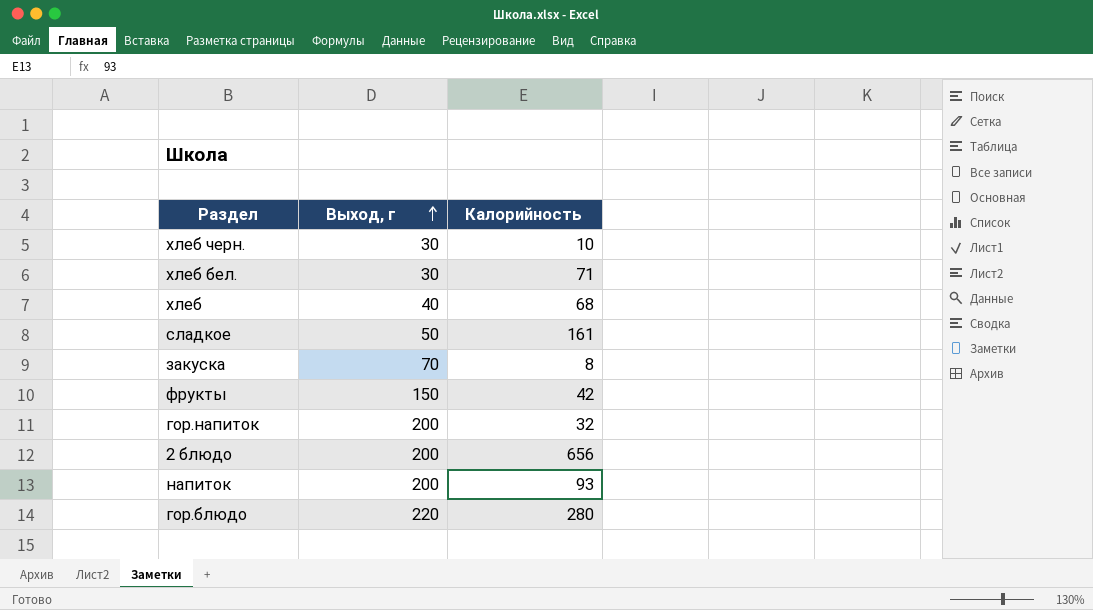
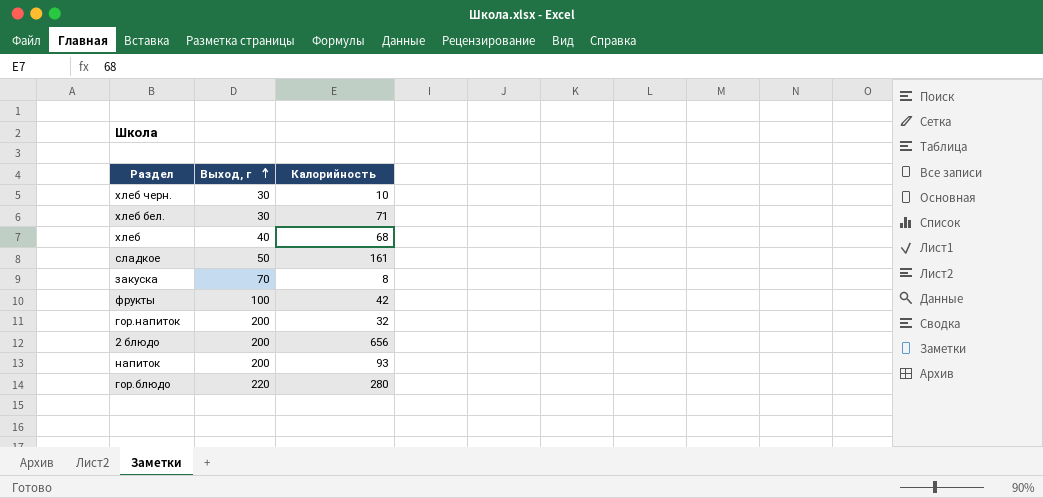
фрукты | Выход, г: 150 -> 100

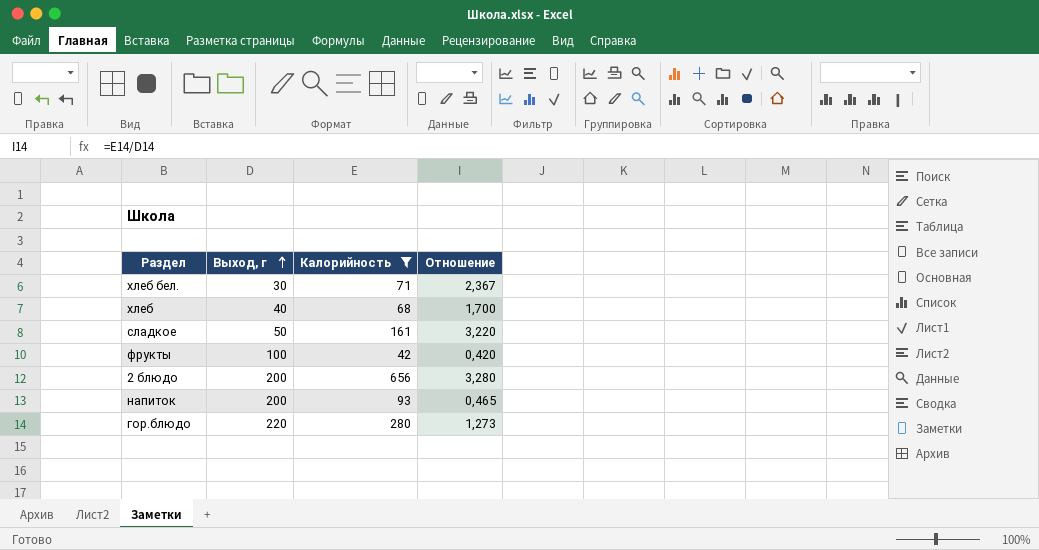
filter: none -> Калорийность >= 42
column Отношение | formula: none -> [Калорийность] / [Выход, г]

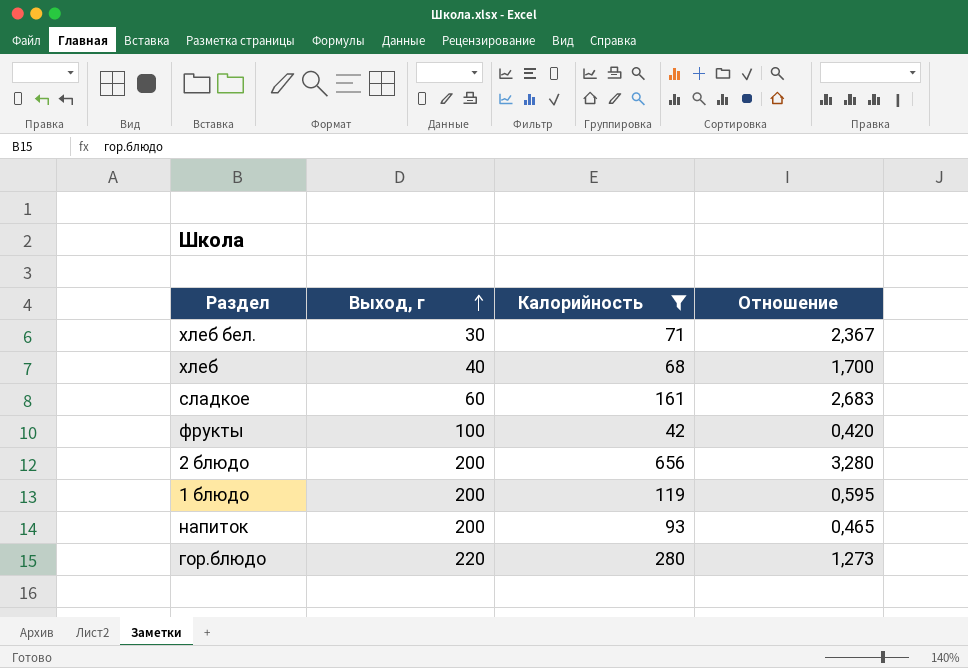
сладкое | Выход, г: 50 -> 60
сладкое | Отношение: 3,220 -> 2,683
row 1 блюдо: none -> 200 | 119 | 0,595

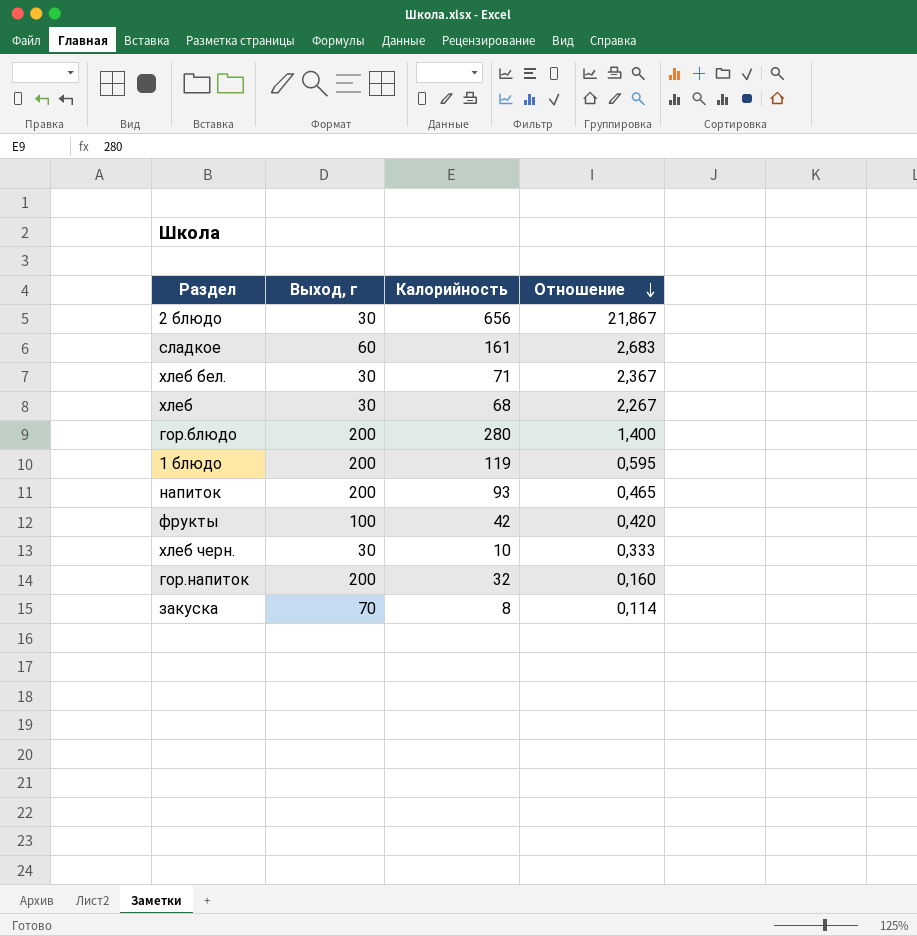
filter: Калорийность >= 42 -> none
row order: Выход, г ascending -> Отношение descending
2 блюдо | Выход, г: 200 -> 30
2 блюдо | Отношение: 3,280 -> 21,867
хлеб | Выход, г: 40 -> 30
хлеб | Отношение: 1,700 -> 2,267
гор.блюдо | Выход, г: 220 -> 200
гор.блюдо | Отношение: 1,273 -> 1,400

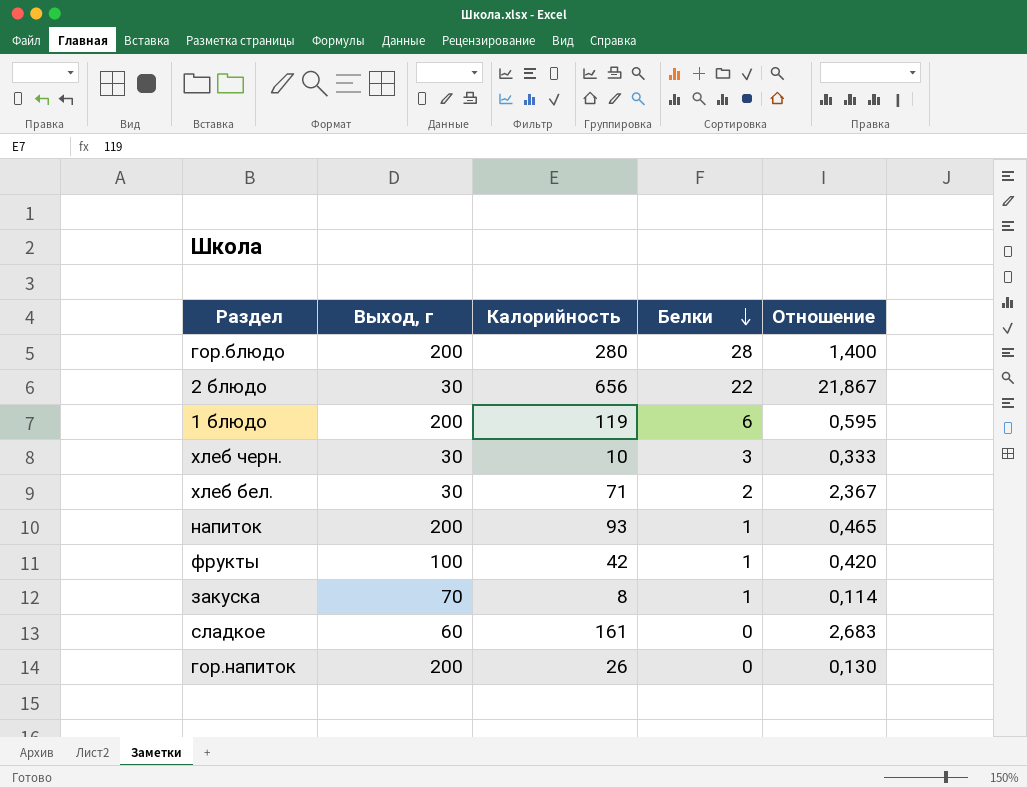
row order: Отношение descending -> Белки descending
column Белки | position: none -> 4
row хлеб: 30 | 68 | 2,267 -> none
гор.напиток | Калорийность: 32 -> 26
гор.напиток | Отношение: 0,160 -> 0,130

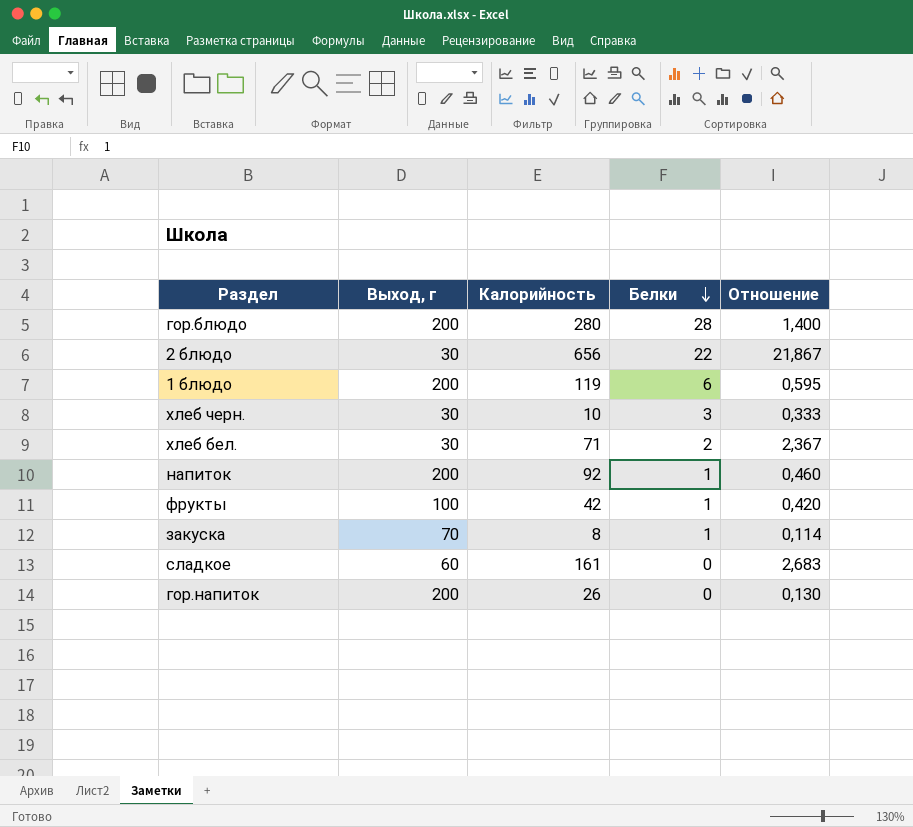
напиток | Калорийность: 93 -> 92
напиток | Отношение: 0,465 -> 0,460

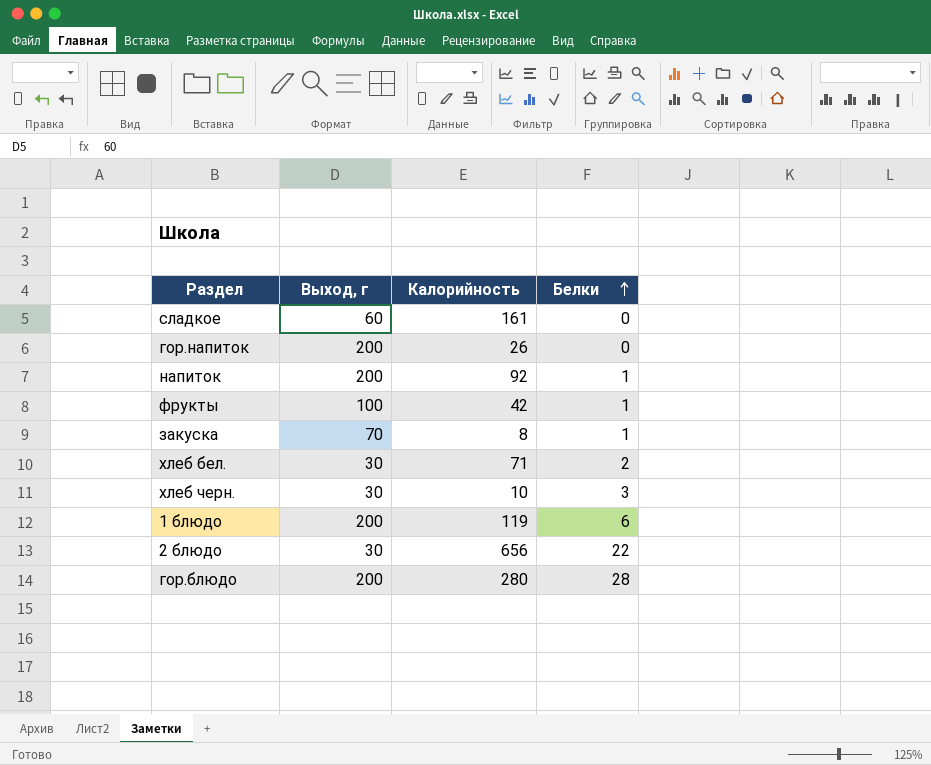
row order: Белки descending -> Белки ascending
column Отношение | formula: [Калорийность] / [Выход, г] -> none

